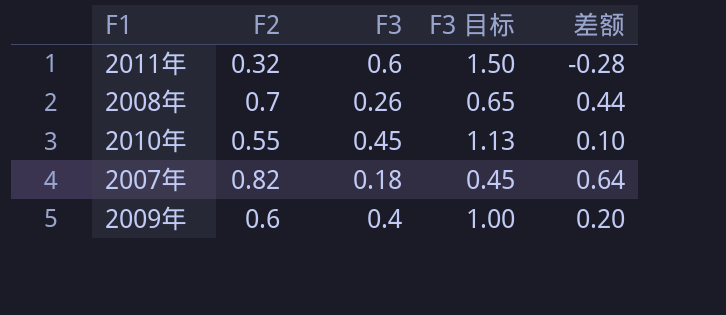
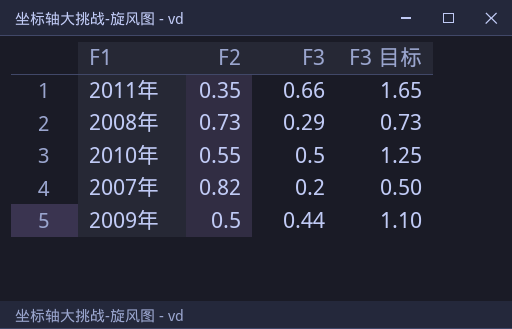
column 差额 | formula: [F2] - [F3] -> none
2011年 | F2: 0.32 -> 0.35
2011年 | F3: 0.6 -> 0.66
2011年 | F3 目标: 1.50 -> 1.65
2008年 | F2: 0.7 -> 0.73
2008年 | F3: 0.26 -> 0.29
2008年 | F3 目标: 0.65 -> 0.73
2010年 | F3: 0.45 -> 0.5
2010年 | F3 目标: 1.13 -> 1.25
2007年 | F3: 0.18 -> 0.2
2007年 | F3 目标: 0.45 -> 0.50
2009年 | F2: 0.6 -> 0.5
2009年 | F3: 0.4 -> 0.44
2009年 | F3 目标: 1.00 -> 1.10

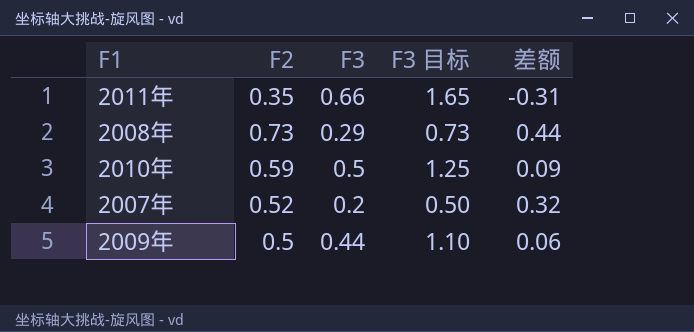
column 差额 | formula: none -> [F2] - [F3]
2010年 | F2: 0.55 -> 0.59
2007年 | F2: 0.82 -> 0.52

